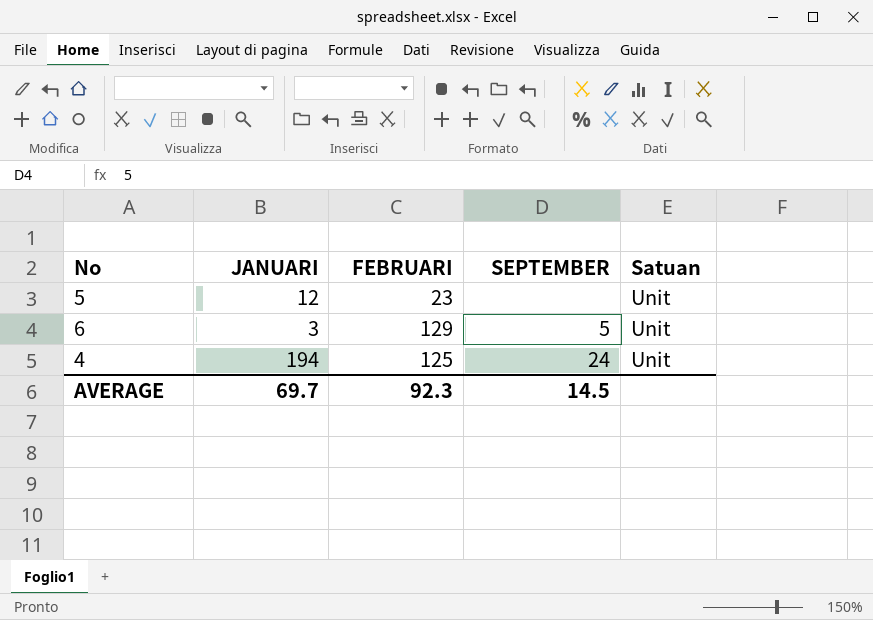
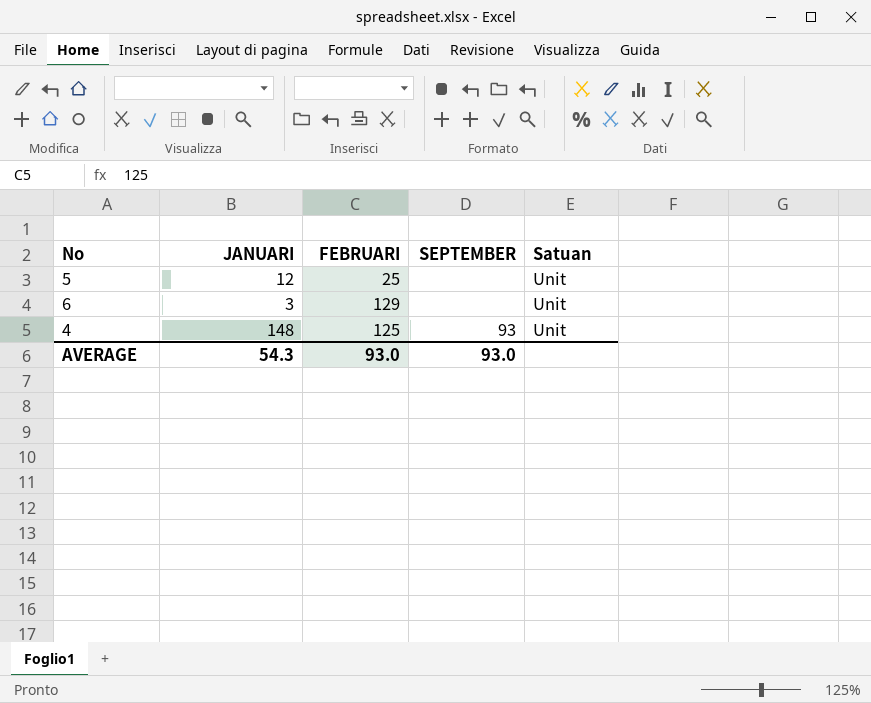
5 | FEBRUARI: 23 -> 25
6 | SEPTEMBER: 5 -> none
4 | JANUARI: 194 -> 148
4 | SEPTEMBER: 24 -> 93
AVERAGE | JANUARI: 69.7 -> 54.3
AVERAGE | FEBRUARI: 92.3 -> 93.0
AVERAGE | SEPTEMBER: 14.5 -> 93.0

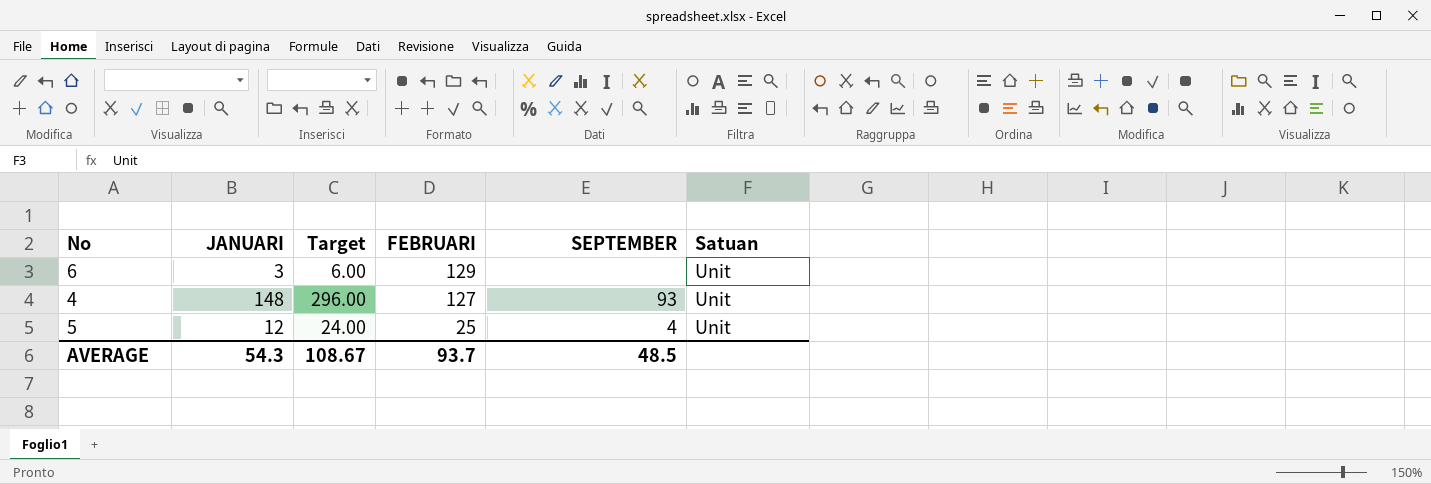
row order: none -> FEBRUARI descending
column Target | formula: none -> [JANUARI] * 2
4 | FEBRUARI: 125 -> 127
5 | SEPTEMBER: none -> 4
AVERAGE | FEBRUARI: 93.0 -> 93.7
AVERAGE | SEPTEMBER: 93.0 -> 48.5

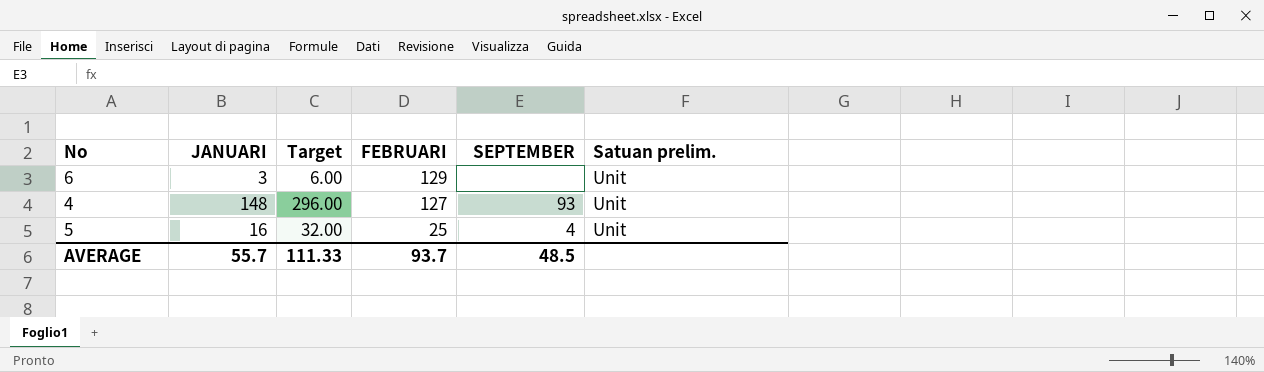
column name: Satuan -> Satuan prelim.
5 | JANUARI: 12 -> 16
5 | Target: 24.00 -> 32.00
AVERAGE | JANUARI: 54.3 -> 55.7
AVERAGE | Target: 108.67 -> 111.33

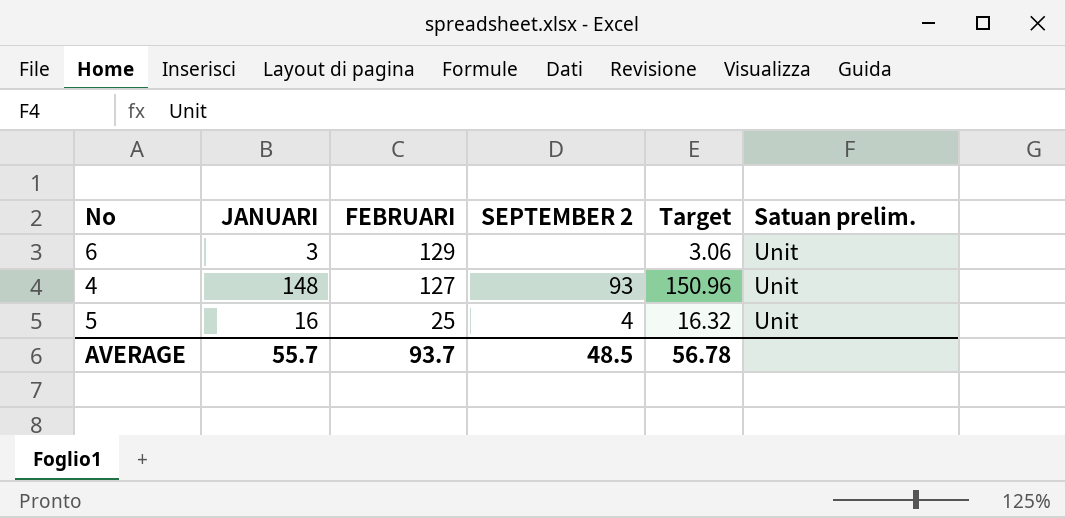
column name: SEPTEMBER -> SEPTEMBER 2
column Target | formula: [JANUARI] * 2 -> [JANUARI] * 1.02
column Target | position: 3 -> 5
AVERAGE | Target: 111.33 -> 56.78

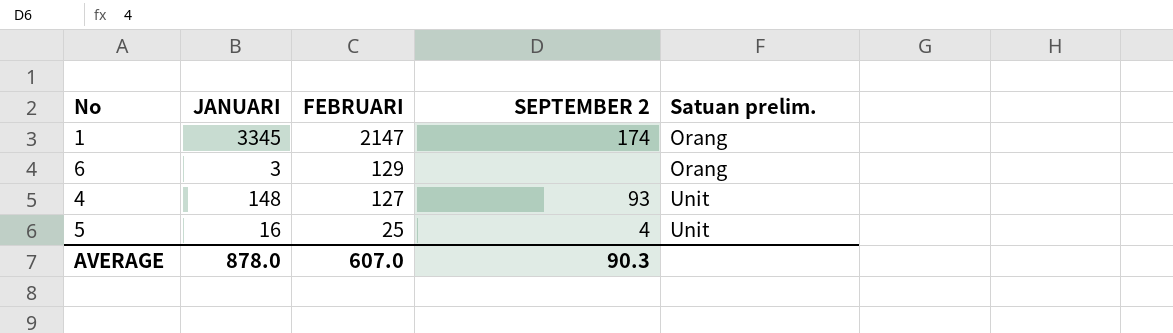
column Target | formula: [JANUARI] * 1.02 -> none
row 1: none -> 3345 | 2147 | 174 | Orang
6 | Satuan prelim.: Unit -> Orang
AVERAGE | JANUARI: 55.7 -> 878.0
AVERAGE | FEBRUARI: 93.7 -> 607.0
AVERAGE | SEPTEMBER 2: 48.5 -> 90.3

